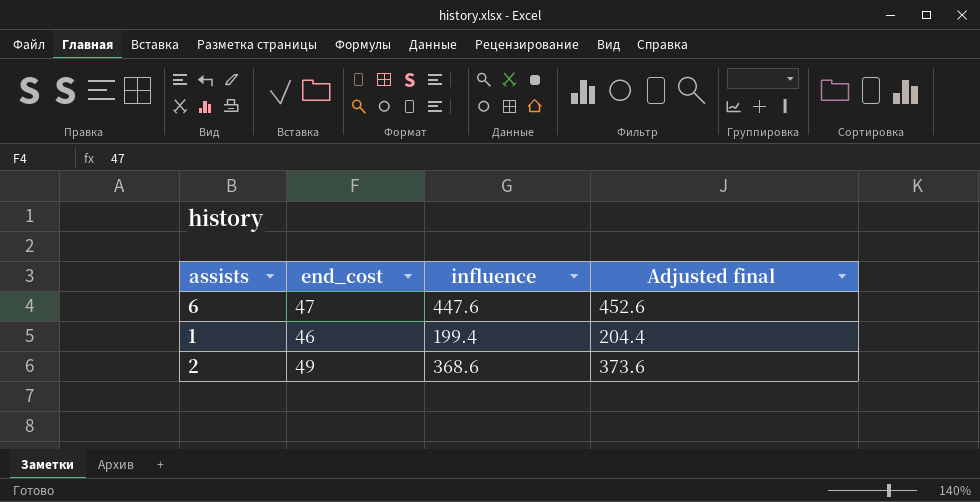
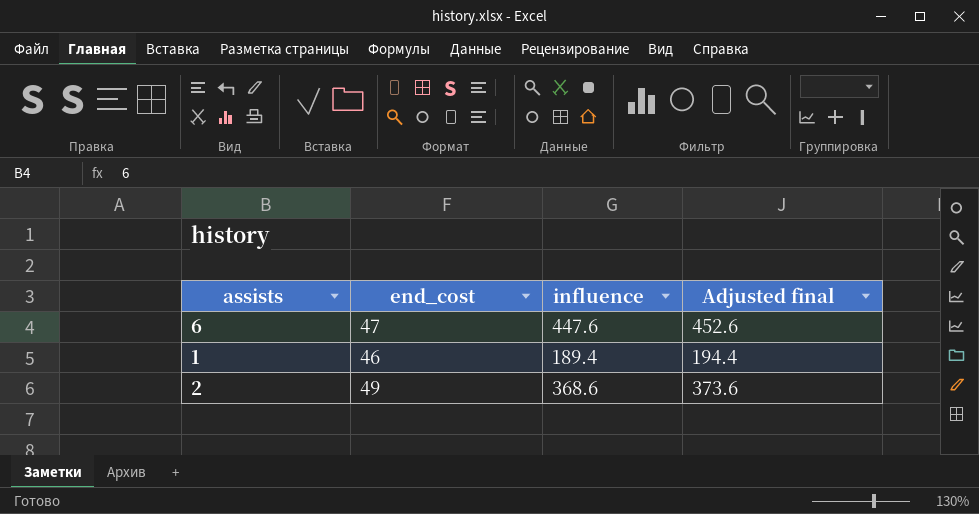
1 | influence: 199.4 -> 189.4
1 | Adjusted final: 204.4 -> 194.4

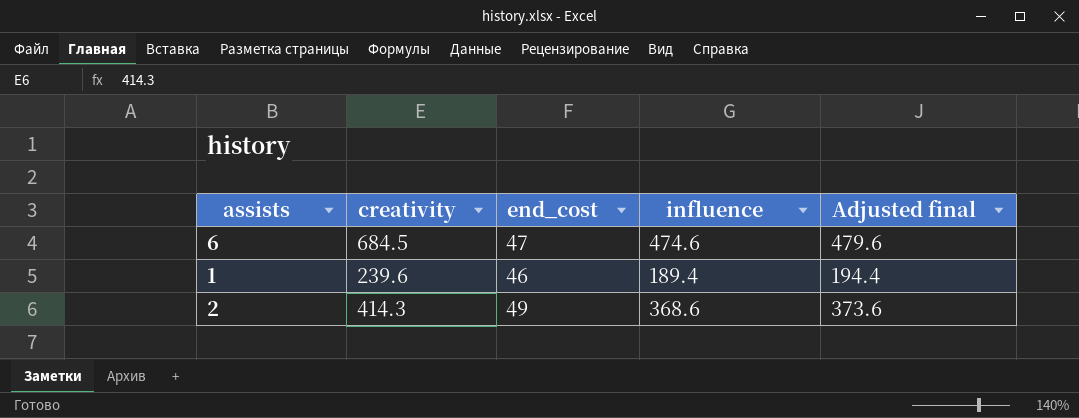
column creativity | position: none -> 2
6 | influence: 447.6 -> 474.6
6 | Adjusted final: 452.6 -> 479.6

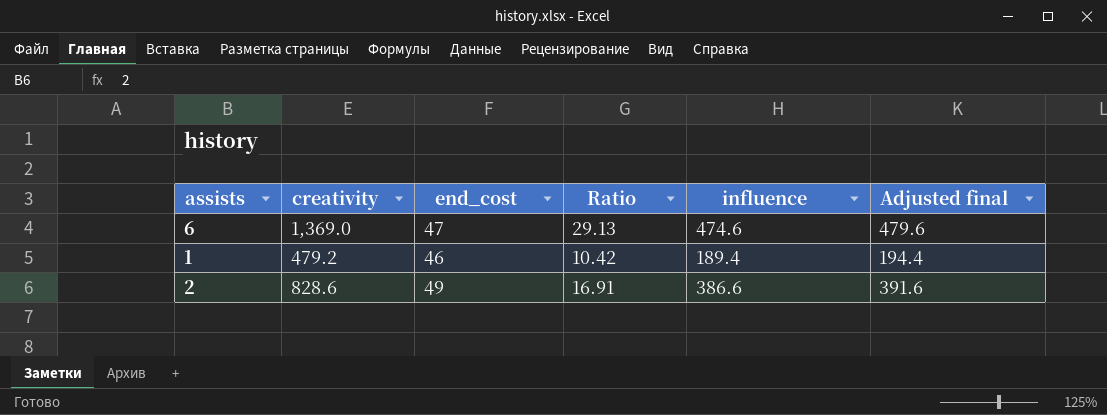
column Ratio | formula: none -> [creativity] / [end_cost]
6 | creativity: 684.5 -> 1,369.0
1 | creativity: 239.6 -> 479.2
2 | creativity: 414.3 -> 828.6
2 | influence: 368.6 -> 386.6
2 | Adjusted final: 373.6 -> 391.6

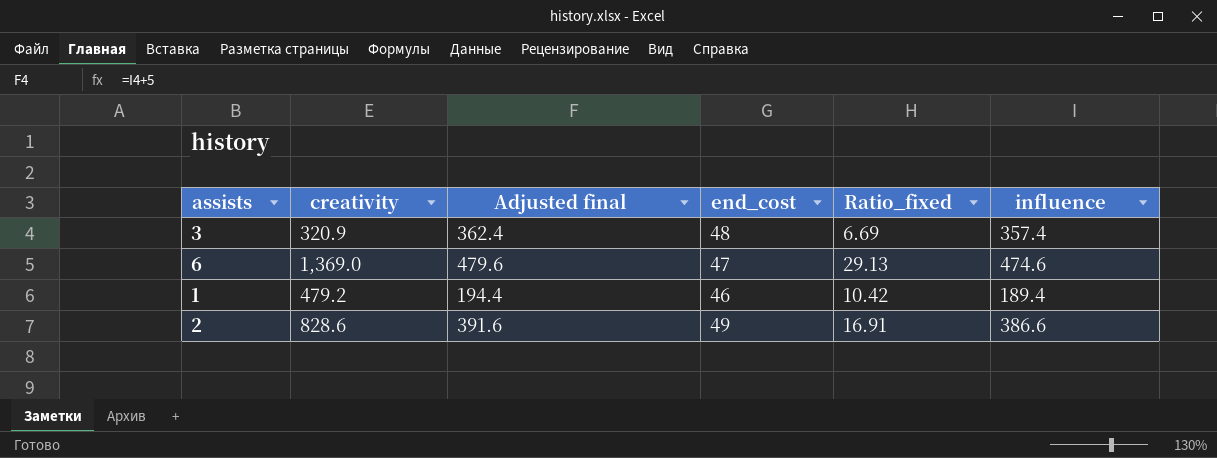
column Adjusted final | position: 6 -> 3
column name: Ratio -> Ratio_fixed
row 3: none -> 320.9 | 362.4 | 48 | 6.69 | 357.4

